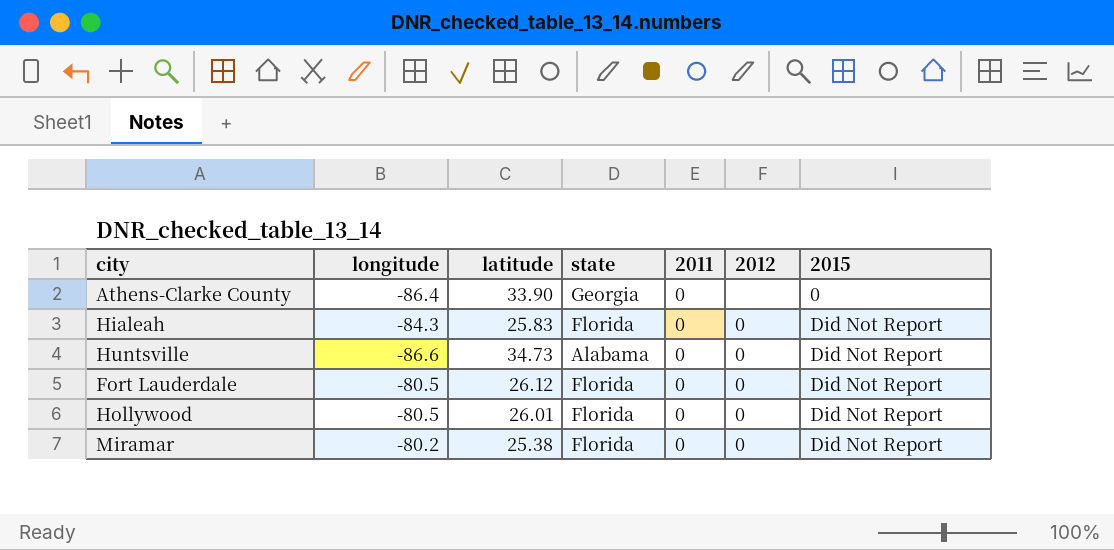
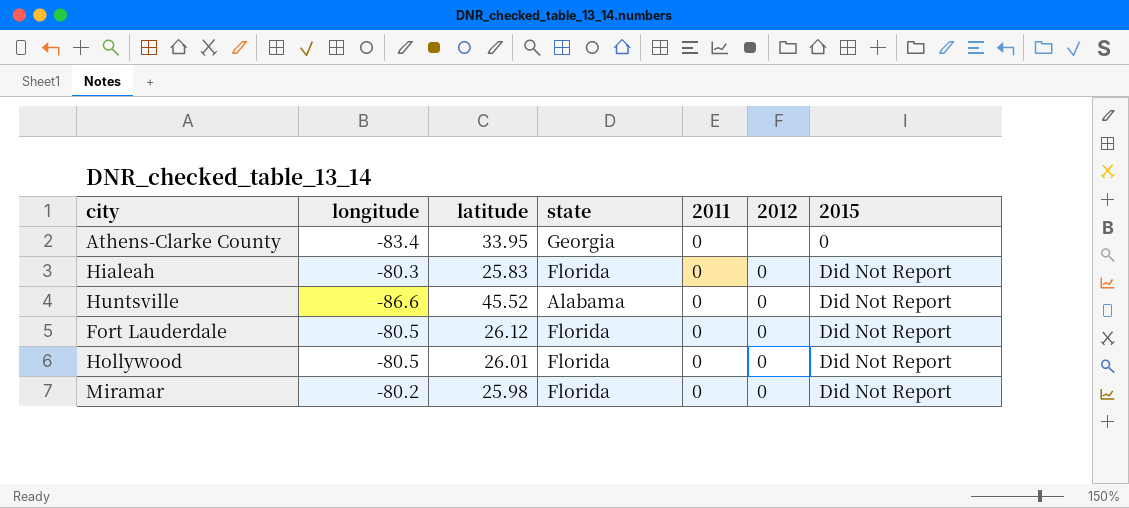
Athens-Clarke County | longitude: -86.4 -> -83.4
Athens-Clarke County | latitude: 33.90 -> 33.95
Hialeah | longitude: -84.3 -> -80.3
Huntsville | latitude: 34.73 -> 45.52
Miramar | latitude: 25.38 -> 25.98

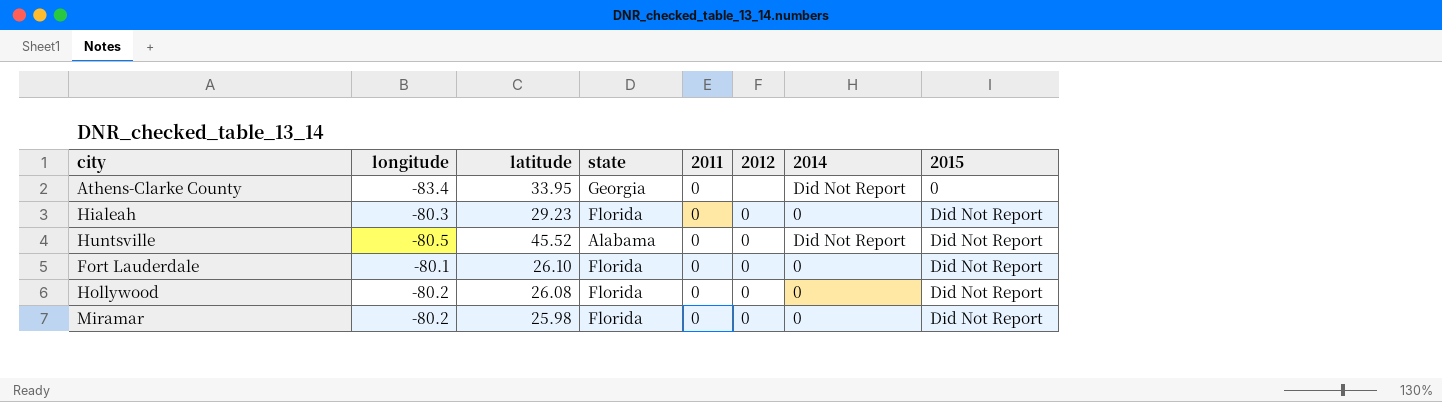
column 2014 | position: none -> 7
Hialeah | latitude: 25.83 -> 29.23
Huntsville | longitude: -86.6 -> -80.5
Fort Lauderdale | longitude: -80.5 -> -80.1
Fort Lauderdale | latitude: 26.12 -> 26.10
Hollywood | longitude: -80.5 -> -80.2
Hollywood | latitude: 26.01 -> 26.08

